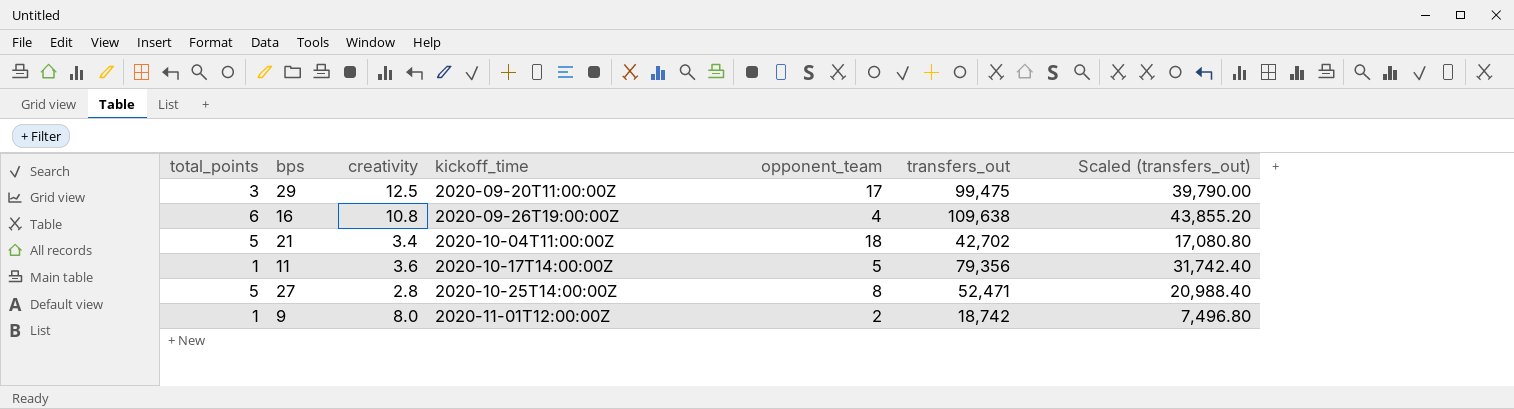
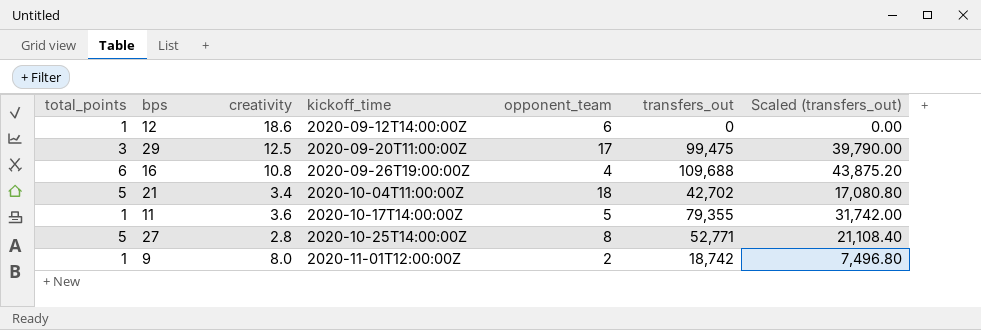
row 12: none -> 1 | 18.6 | 2020-09-12T14:00:00Z | 6 | 0 | 0.00
16 | transfers_out: 109,638 -> 109,688
16 | Scaled (transfers_out): 43,855.20 -> 43,875.20
11 | transfers_out: 79,356 -> 79,355
11 | Scaled (transfers_out): 31,742.40 -> 31,742.00
27 | transfers_out: 52,471 -> 52,771
27 | Scaled (transfers_out): 20,988.40 -> 21,108.40

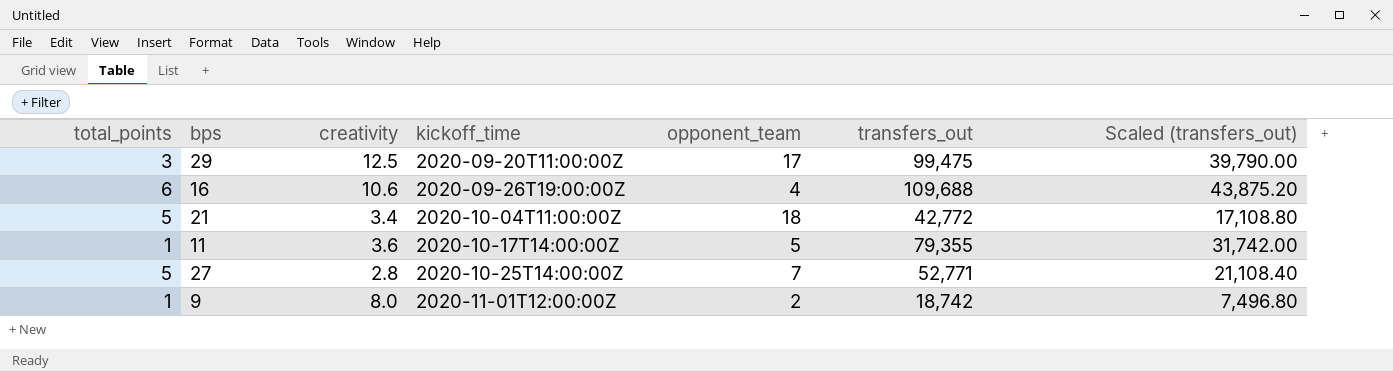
row 12: 1 | 18.6 | 2020-09-12T14:00:00Z | 6 | 0 | 0.00 -> none
16 | creativity: 10.8 -> 10.6
21 | transfers_out: 42,702 -> 42,772
21 | Scaled (transfers_out): 17,080.80 -> 17,108.80
27 | opponent_team: 8 -> 7

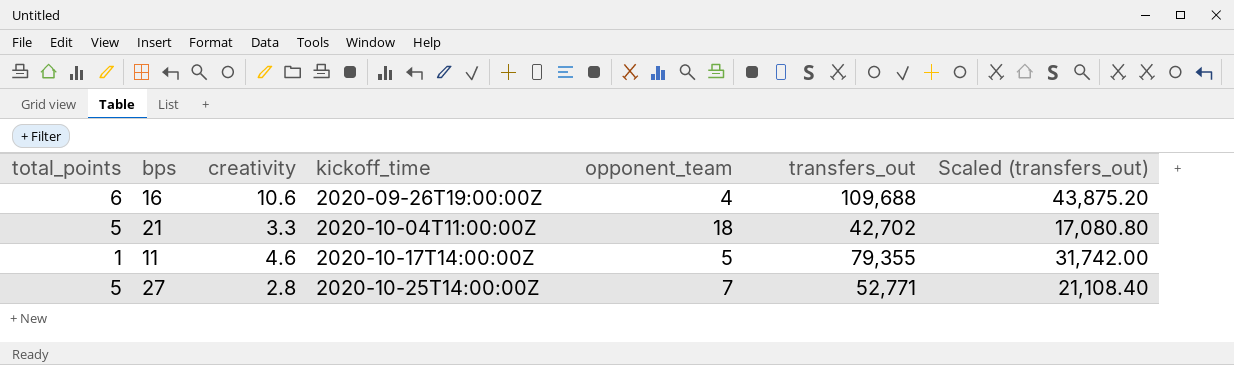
row 29: 3 | 12.5 | 2020-09-20T11:00:00Z | 17 | 99,475 | 39,790.00 -> none
row 9: 1 | 8.0 | 2020-11-01T12:00:00Z | 2 | 18,742 | 7,496.80 -> none
21 | creativity: 3.4 -> 3.3
21 | transfers_out: 42,772 -> 42,702
21 | Scaled (transfers_out): 17,108.80 -> 17,080.80
11 | creativity: 3.6 -> 4.6

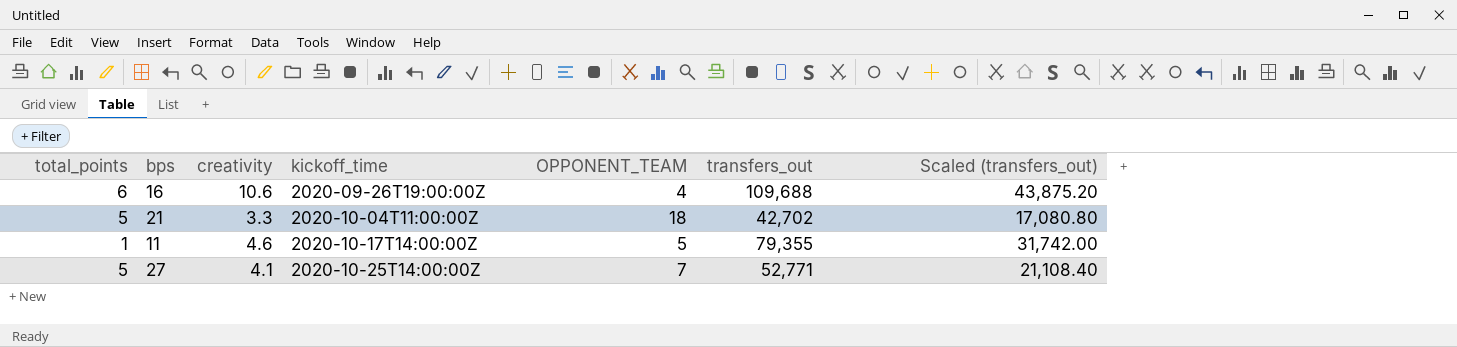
column name: opponent_team -> OPPONENT_TEAM
27 | creativity: 2.8 -> 4.1

